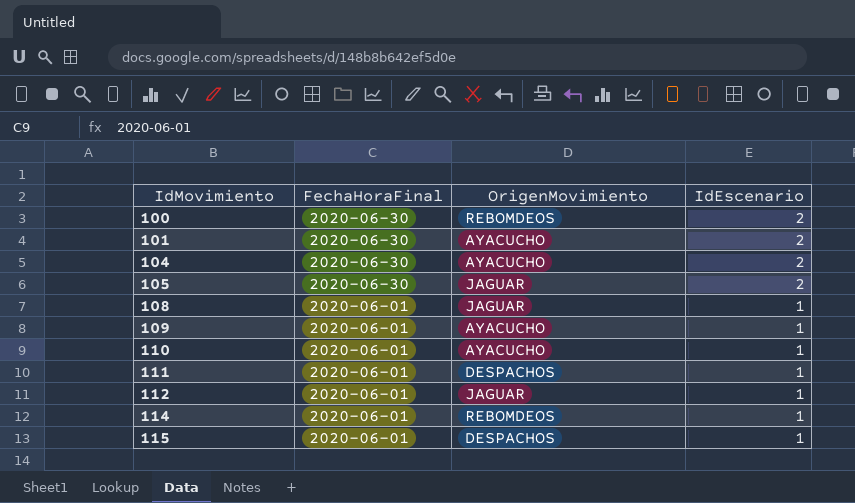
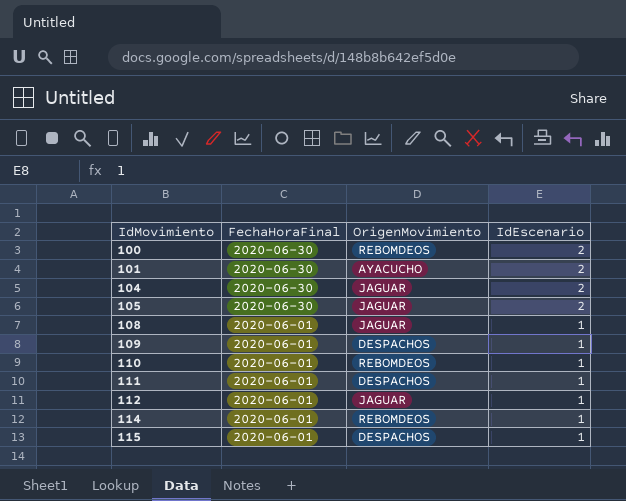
104 | OrigenMovimiento: AYACUCHO -> JAGUAR
109 | OrigenMovimiento: AYACUCHO -> DESPACHOS
110 | OrigenMovimiento: AYACUCHO -> REBOMDEOS

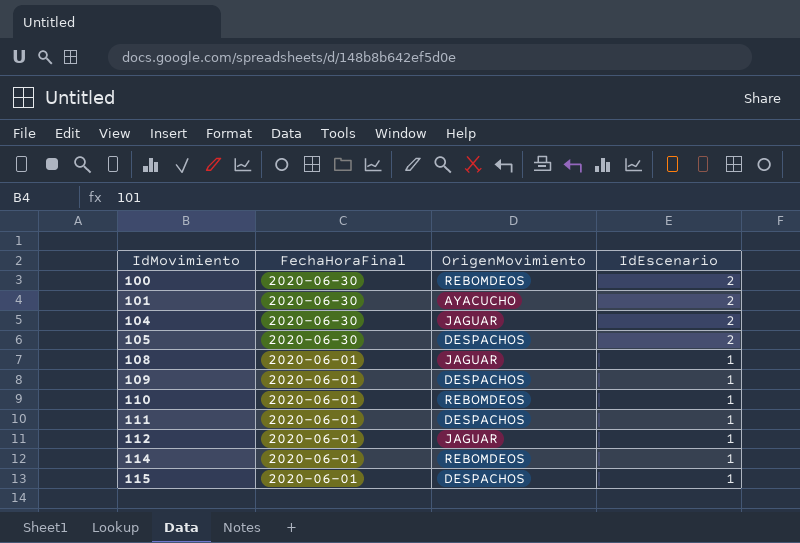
105 | OrigenMovimiento: JAGUAR -> DESPACHOS

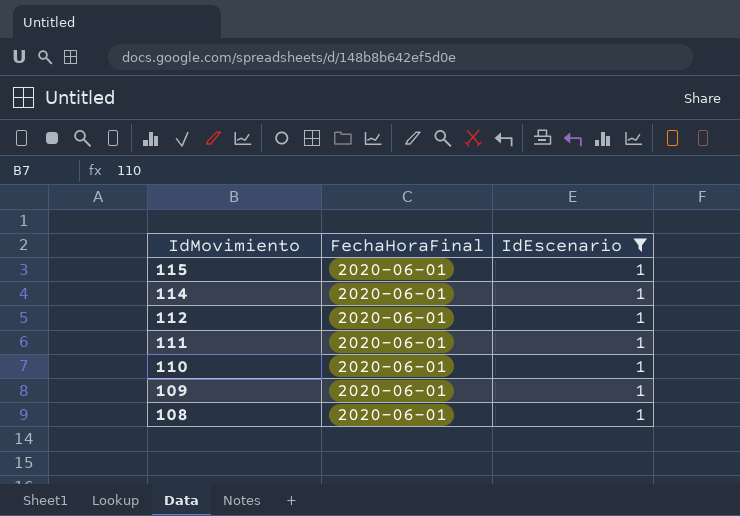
filter: none -> IdEscenario = 1
row order: IdMovimiento ascending -> IdMovimiento descending
column OrigenMovimiento | position: 3 -> none

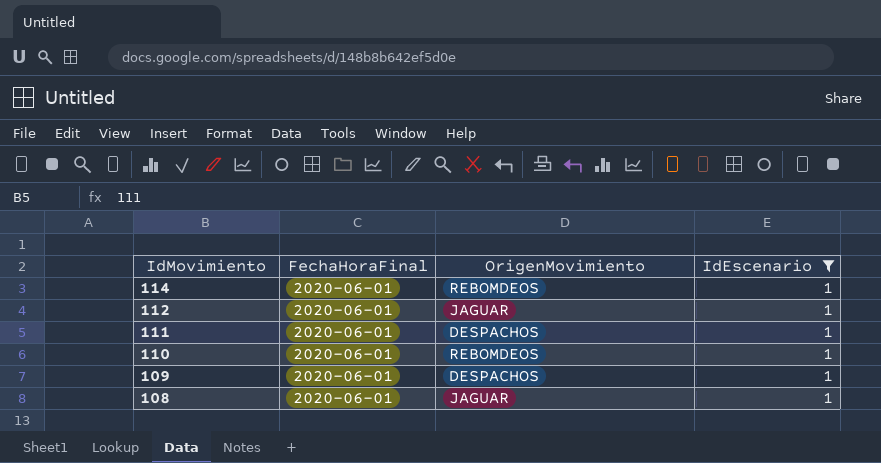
column OrigenMovimiento | position: none -> 3
row 115: 2020-06-01 | 1 -> none

